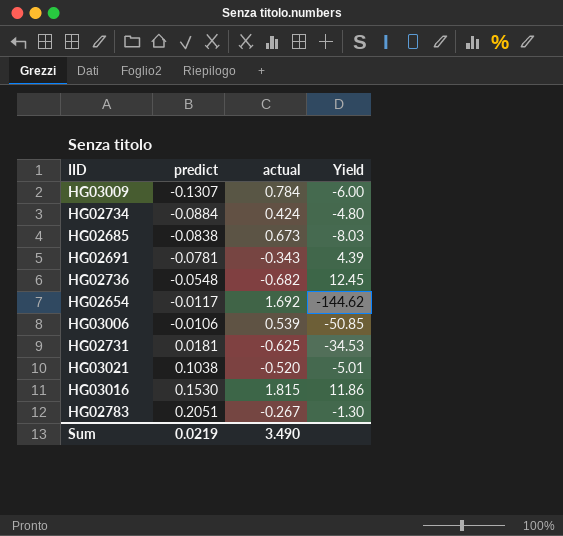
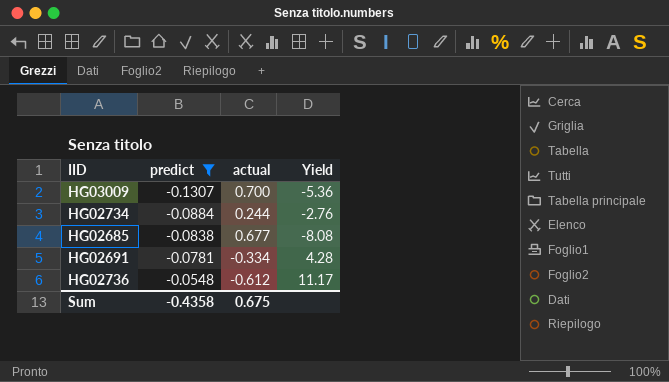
filter: none -> predict <= -0.0548
HG03009 | actual: 0.784 -> 0.700
HG03009 | Yield: -6.00 -> -5.36
HG02734 | actual: 0.424 -> 0.244
HG02734 | Yield: -4.80 -> -2.76
HG02685 | actual: 0.673 -> 0.677
HG02685 | Yield: -8.03 -> -8.08
HG02691 | actual: -0.343 -> -0.334
HG02691 | Yield: 4.39 -> 4.28
HG02736 | actual: -0.682 -> -0.612
HG02736 | Yield: 12.45 -> 11.17
Sum | predict: 0.0219 -> -0.4358
Sum | actual: 3.490 -> 0.675

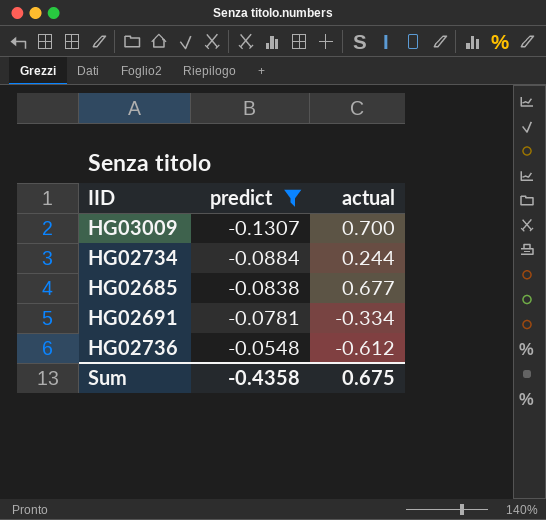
column Yield | formula: [actual] / [predict] -> none

